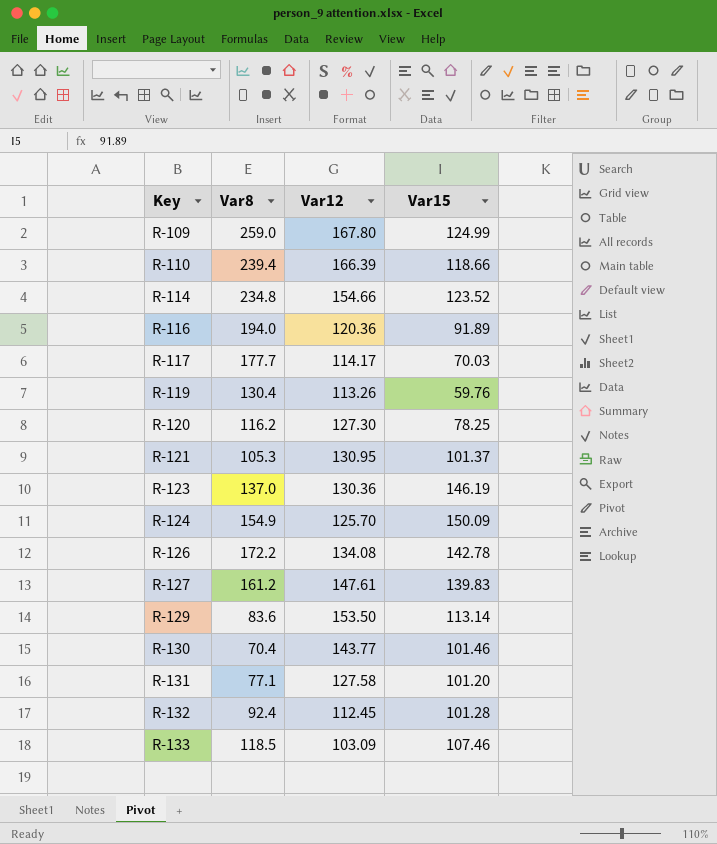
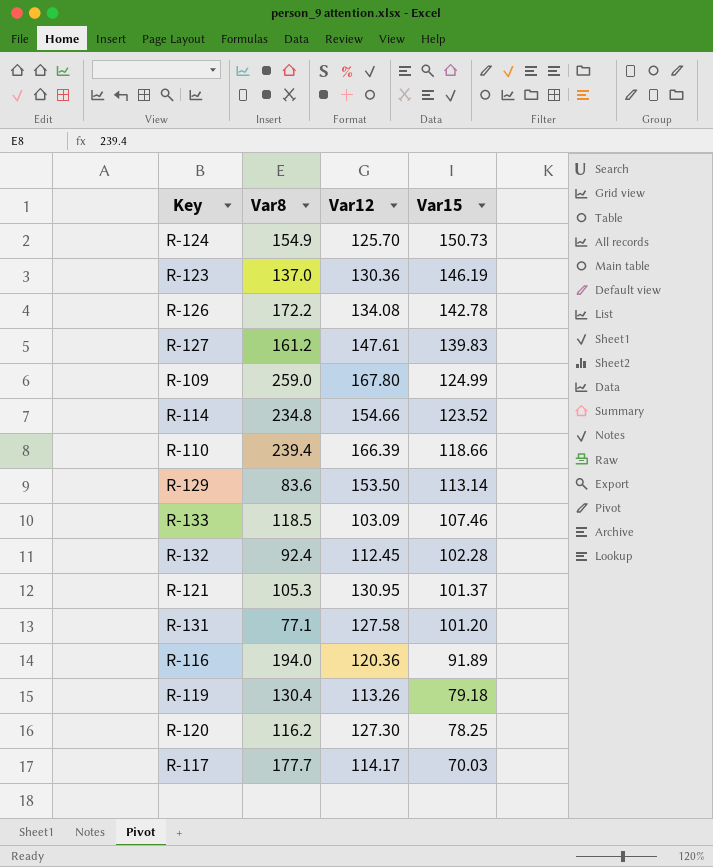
row order: Key ascending -> Var15 descending
row R-130: 70.4 | 143.77 | 101.46 -> none
R-124 | Var15: 150.09 -> 150.73
R-132 | Var15: 101.28 -> 102.28
R-119 | Var15: 59.76 -> 79.18

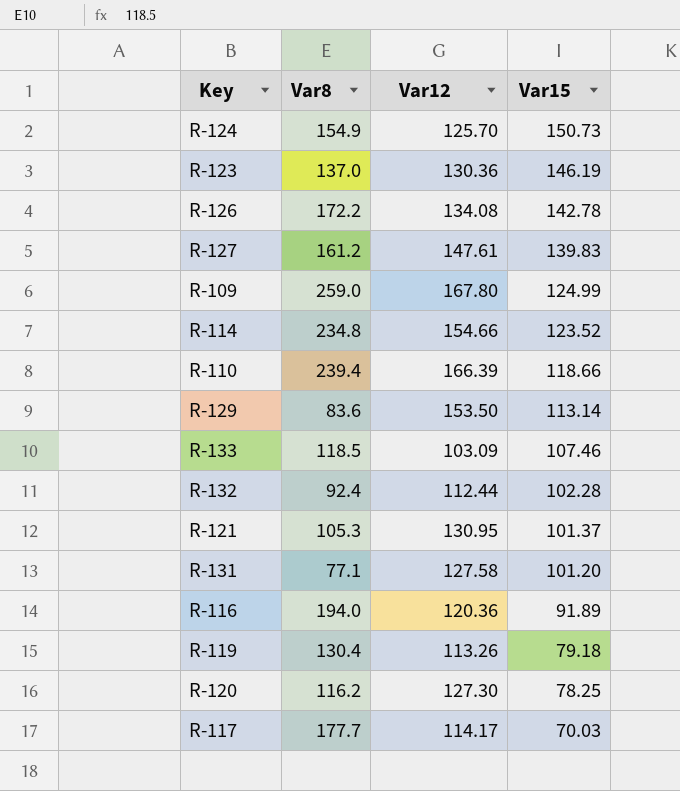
R-132 | Var12: 112.45 -> 112.44

